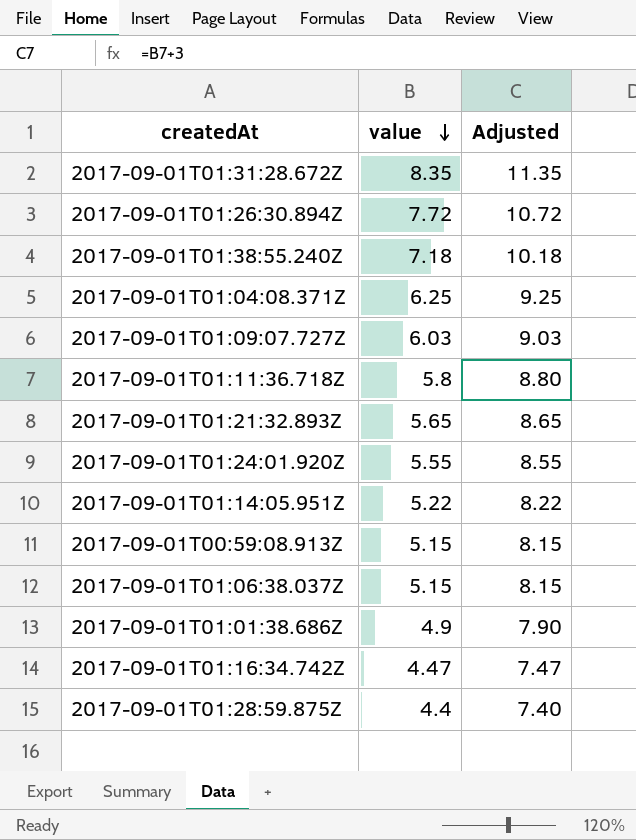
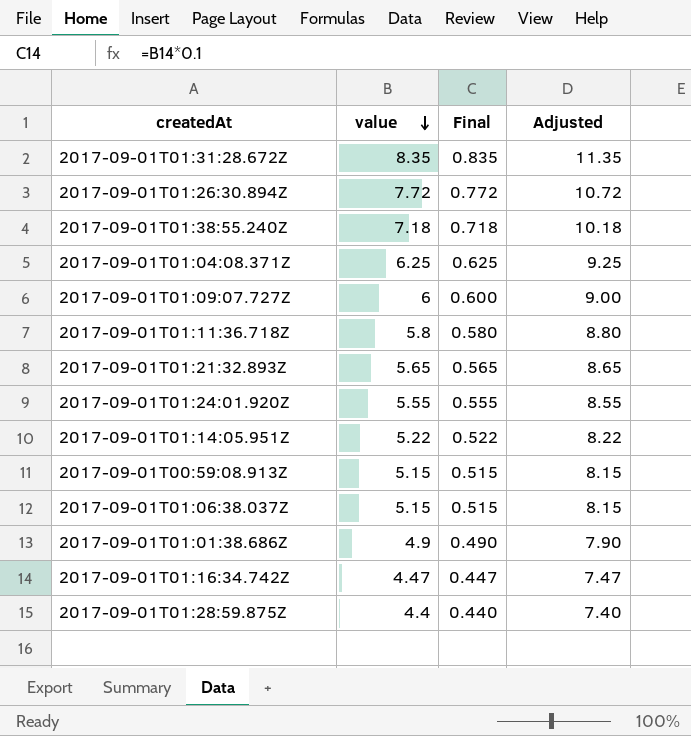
column Final | formula: none -> [value] * 0.1
2017-09-01T01:09:07.727Z | value: 6.03 -> 6
2017-09-01T01:09:07.727Z | Adjusted: 9.03 -> 9.00

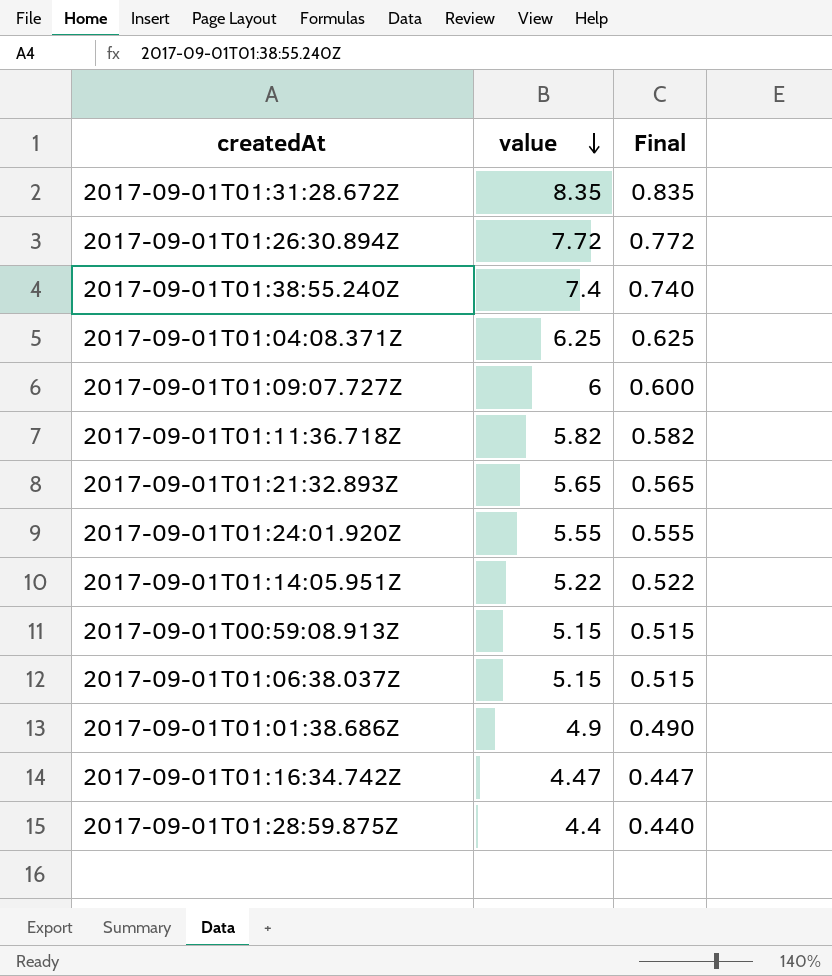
column Adjusted | formula: [value] + 3 -> none
2017-09-01T01:38:55.240Z | value: 7.18 -> 7.4
2017-09-01T01:38:55.240Z | Final: 0.718 -> 0.740
2017-09-01T01:11:36.718Z | value: 5.8 -> 5.82
2017-09-01T01:11:36.718Z | Final: 0.580 -> 0.582

